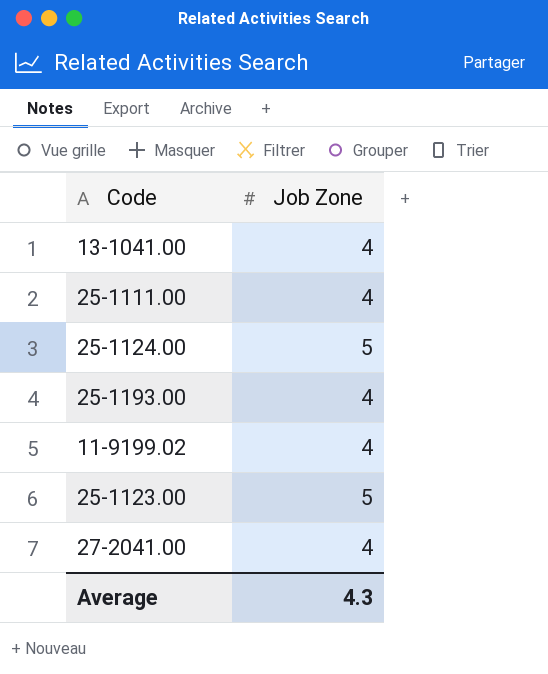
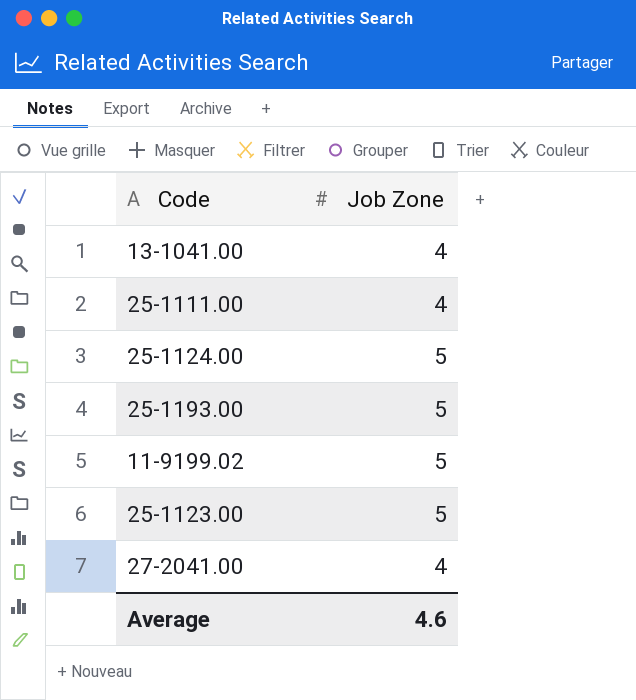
25-1193.00 | Job Zone: 4 -> 5
11-9199.02 | Job Zone: 4 -> 5
Average | Job Zone: 4.3 -> 4.6

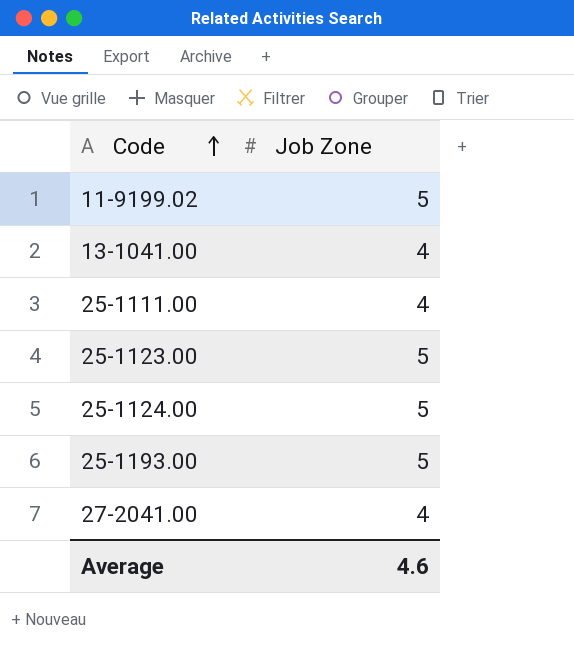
row order: none -> Code ascending

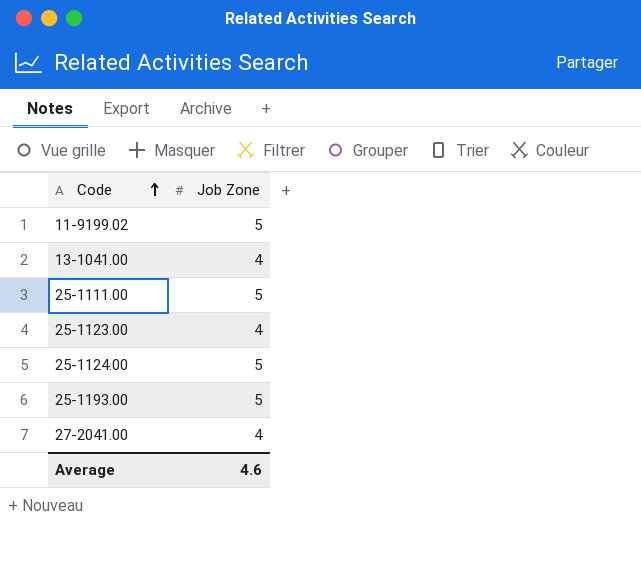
25-1111.00 | Job Zone: 4 -> 5
25-1123.00 | Job Zone: 5 -> 4

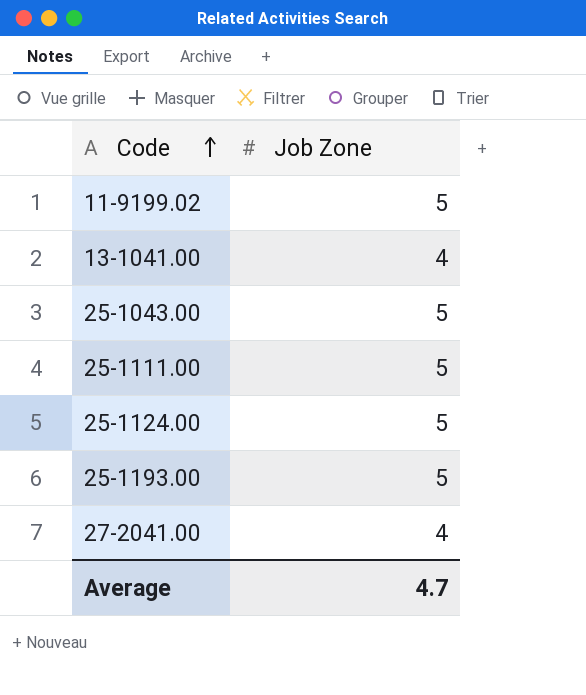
row 25-1123.00: 4 -> none
row 25-1043.00: none -> 5
Average | Job Zone: 4.6 -> 4.7

